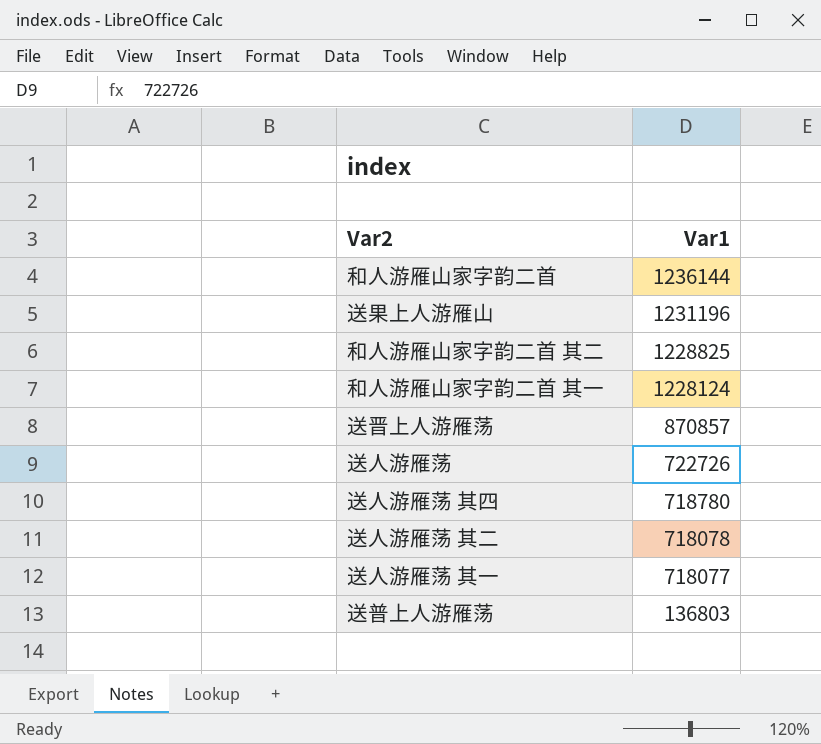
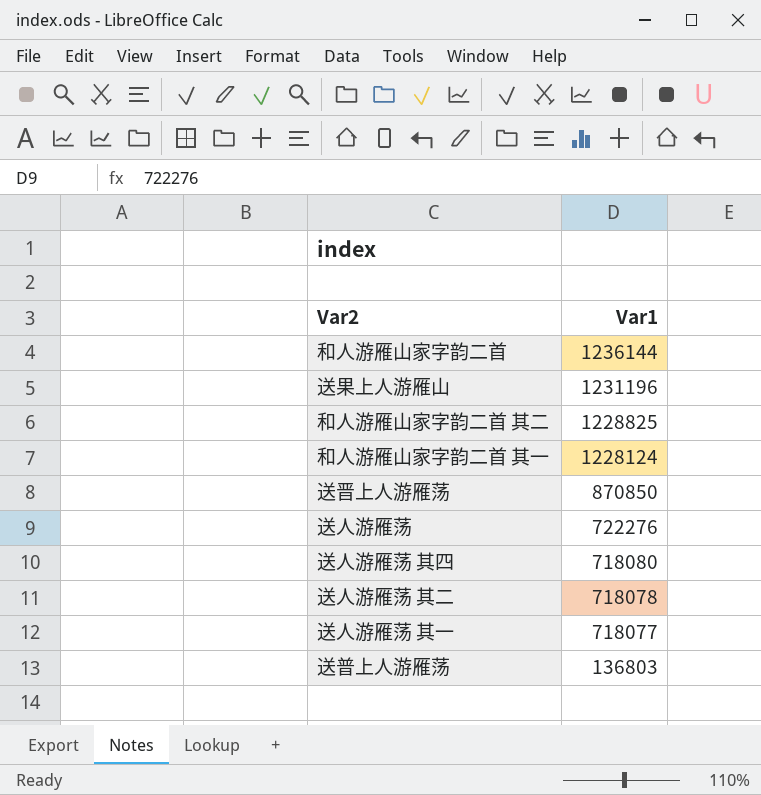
送晋上人游雁荡 | Var1: 870857 -> 870850
送人游雁荡 | Var1: 722726 -> 722276
送人游雁荡 其四 | Var1: 718780 -> 718080

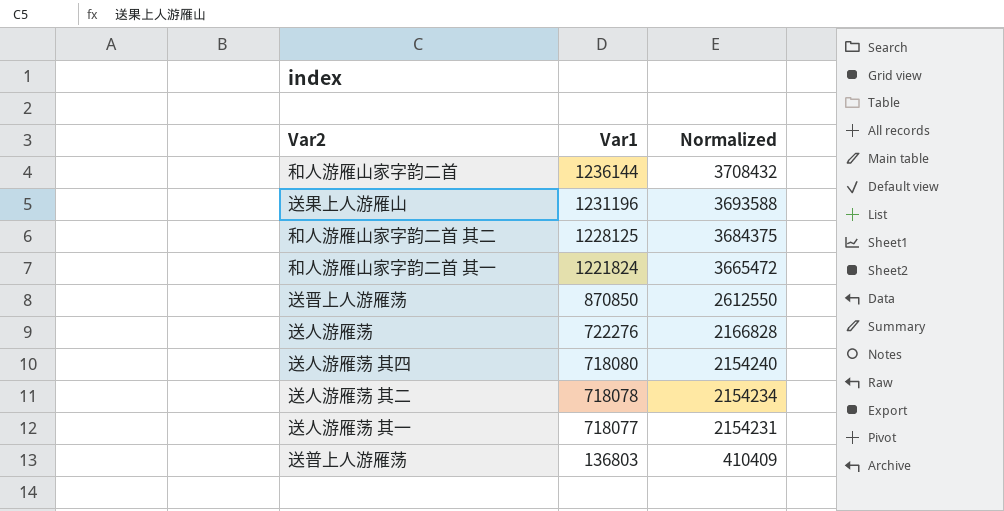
column Normalized | formula: none -> [Var1] * 3
和人游雁山家字韵二首 其二 | Var1: 1228825 -> 1228125
和人游雁山家字韵二首 其一 | Var1: 1228124 -> 1221824

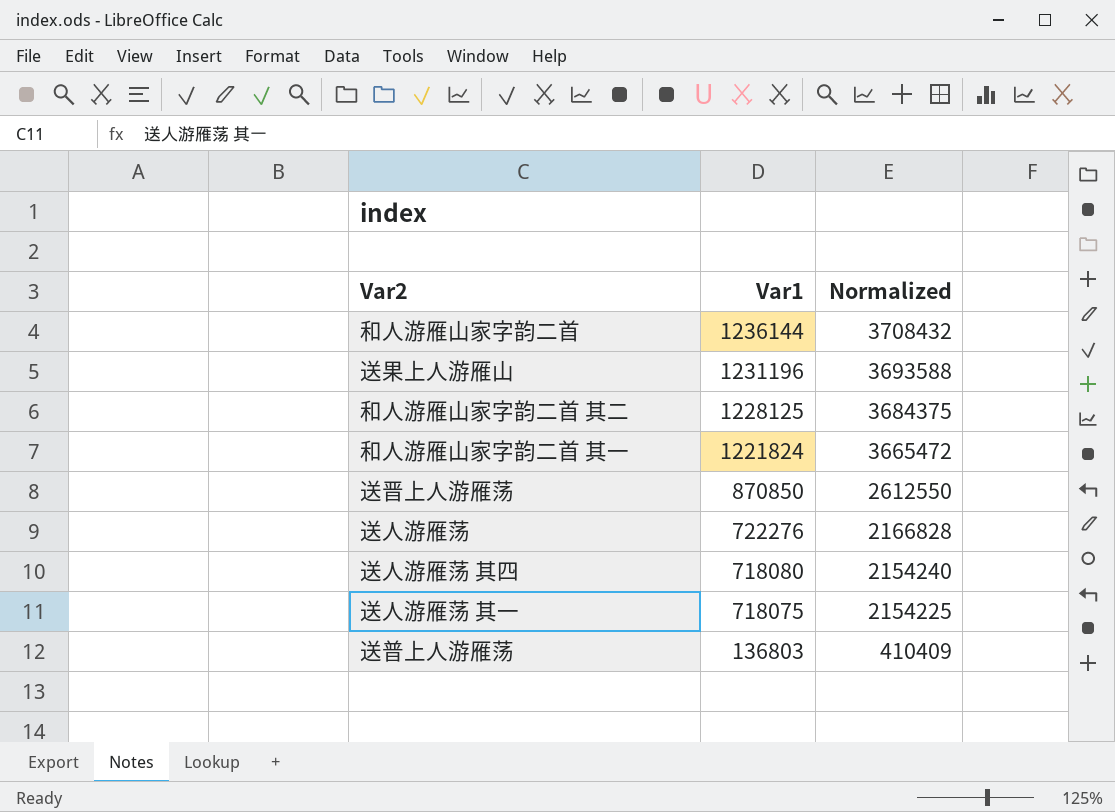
row 送人游雁荡 其二: 718078 | 2154234 -> none
送人游雁荡 其一 | Var1: 718077 -> 718075
送人游雁荡 其一 | Normalized: 2154231 -> 2154225

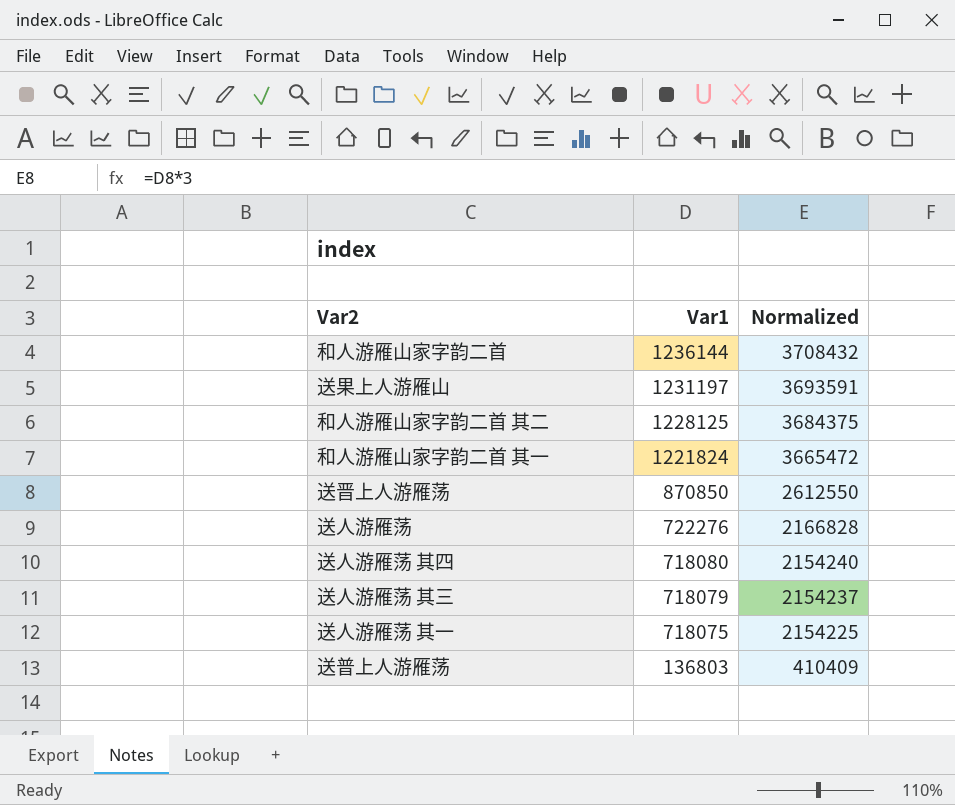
送果上人游雁山 | Var1: 1231196 -> 1231197
送果上人游雁山 | Normalized: 3693588 -> 3693591
row 送人游雁荡 其三: none -> 718079 | 2154237

